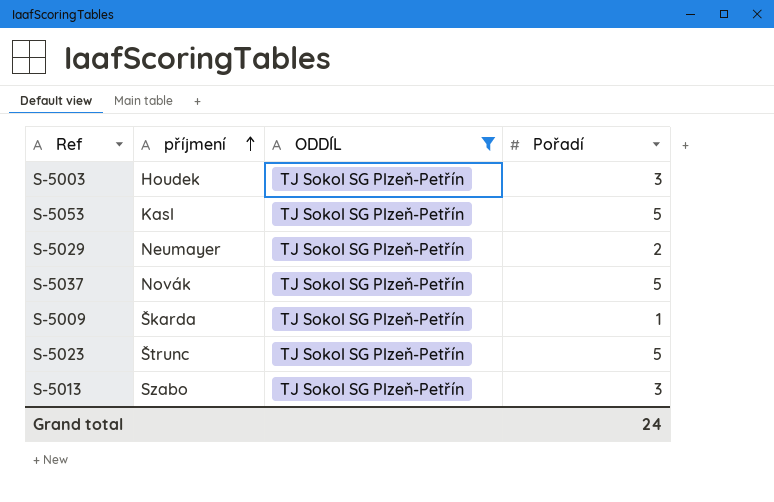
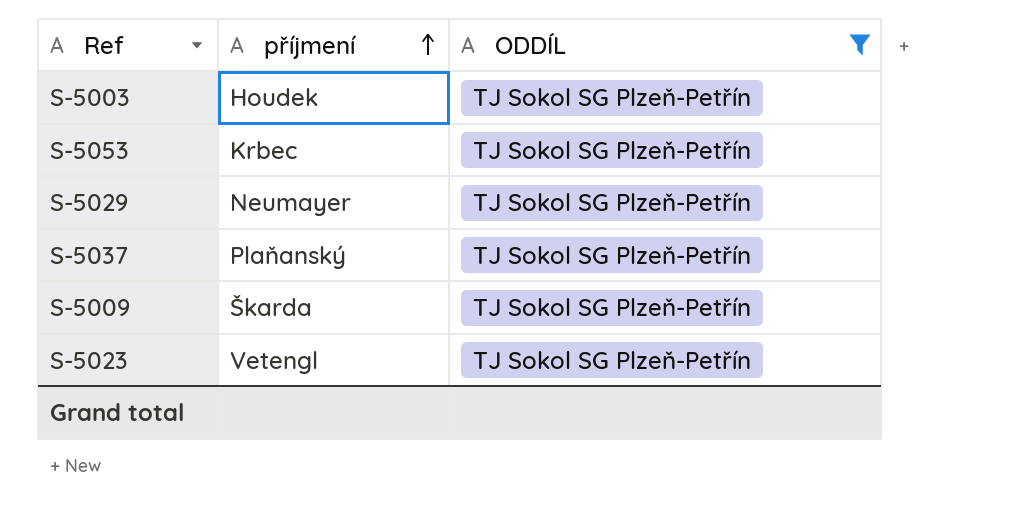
column Pořadí | position: 4 -> none
row S-5013: Szabo | TJ Sokol SG Plzeň-Petřín | 3 -> none
S-5053 | příjmení: Kasl -> Krbec
S-5037 | příjmení: Novák -> Plaňanský
S-5023 | příjmení: Štrunc -> Vetengl

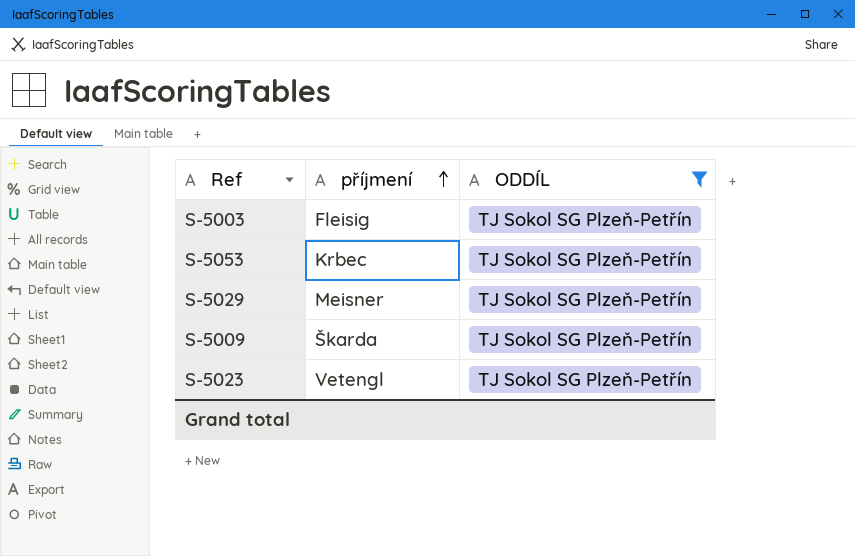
row S-5037: Plaňanský | TJ Sokol SG Plzeň-Petřín -> none
S-5003 | příjmení: Houdek -> Fleisig
S-5029 | příjmení: Neumayer -> Meisner

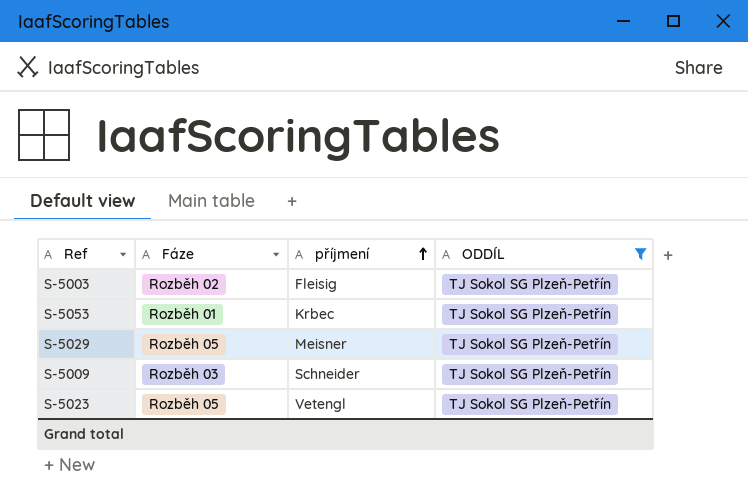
column Fáze | position: none -> 2
S-5009 | příjmení: Škarda -> Schneider

